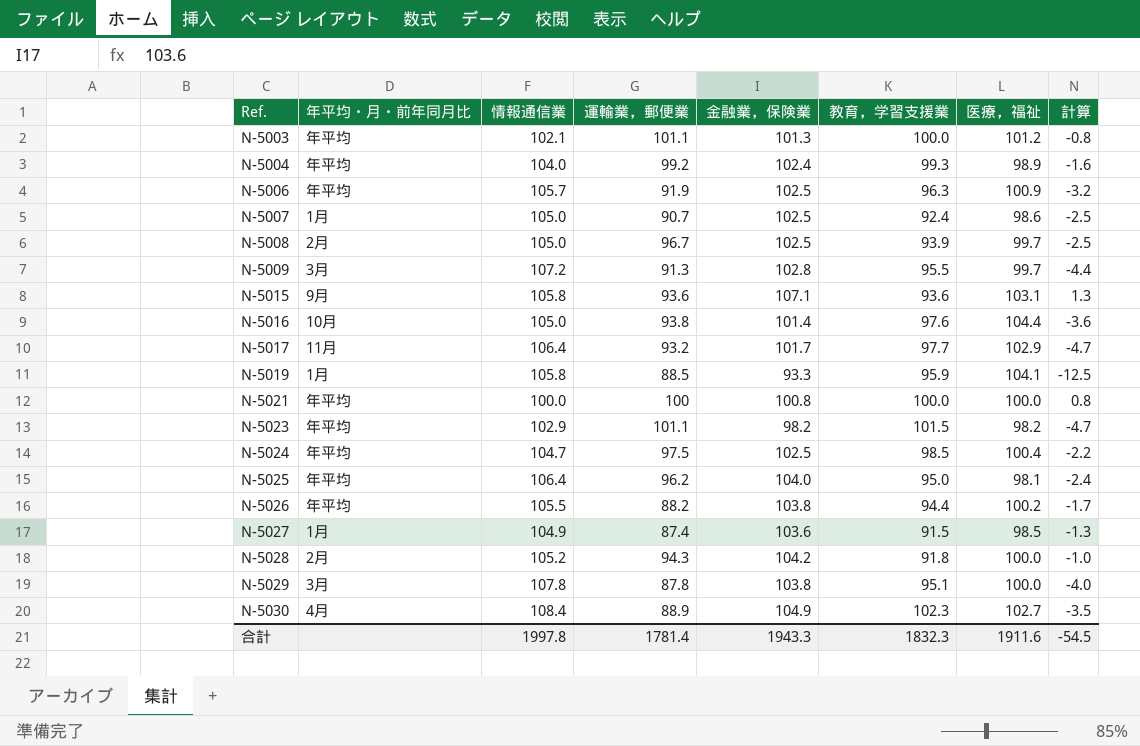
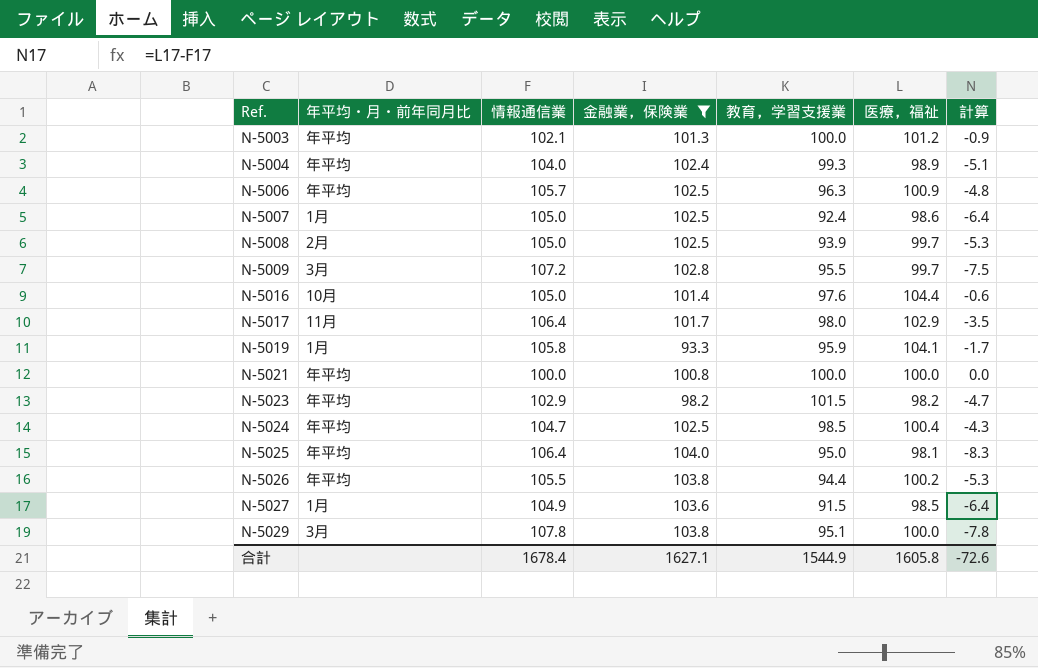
filter: none -> 金融業，保険業 <= 104.0
column 運輸業，郵便業 | position: 4 -> none
column 計算 | formula: [金融業，保険業] - [情報通信業] -> [医療，福祉] - [情報通信業]
N-5017 | 教育，学習支援業: 97.7 -> 98.0
合計 | 情報通信業: 1997.8 -> 1678.4
合計 | 金融業，保険業: 1943.3 -> 1627.1
合計 | 教育，学習支援業: 1832.3 -> 1544.9
合計 | 医療，福祉: 1911.6 -> 1605.8
合計 | 計算: -54.5 -> -72.6

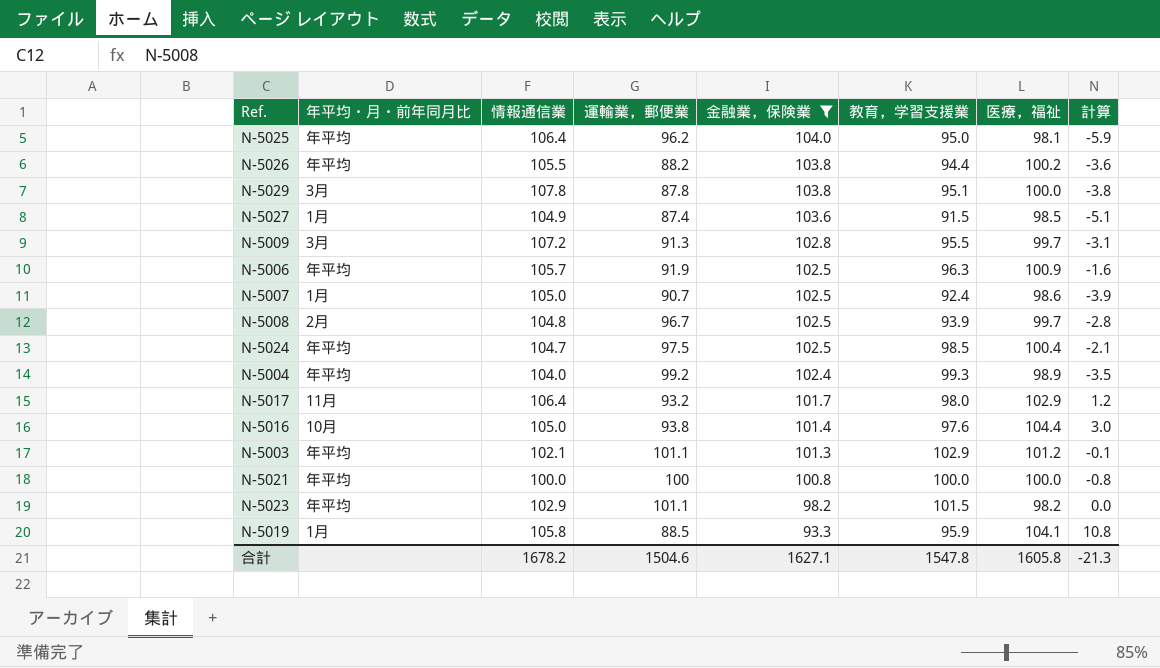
row order: Ref. ascending -> 金融業，保険業 descending
column 運輸業，郵便業 | position: none -> 4
column 計算 | formula: [医療，福祉] - [情報通信業] -> [医療，福祉] - [金融業，保険業]
N-5008 | 情報通信業: 105.0 -> 104.8
N-5003 | 教育，学習支援業: 100.0 -> 102.9
合計 | 情報通信業: 1678.4 -> 1678.2
合計 | 教育，学習支援業: 1544.9 -> 1547.8
合計 | 計算: -72.6 -> -21.3

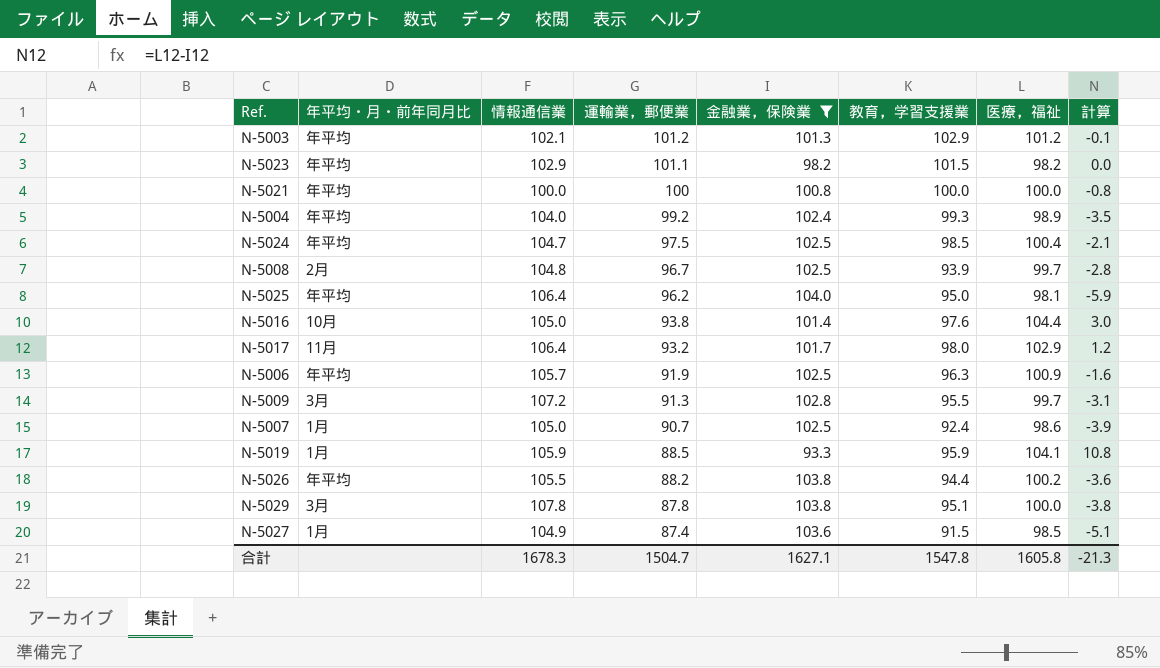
row order: 金融業，保険業 descending -> 運輸業，郵便業 descending
N-5003 | 運輸業，郵便業: 101.1 -> 101.2
N-5019 | 情報通信業: 105.8 -> 105.9
合計 | 情報通信業: 1678.2 -> 1678.3
合計 | 運輸業，郵便業: 1504.6 -> 1504.7

